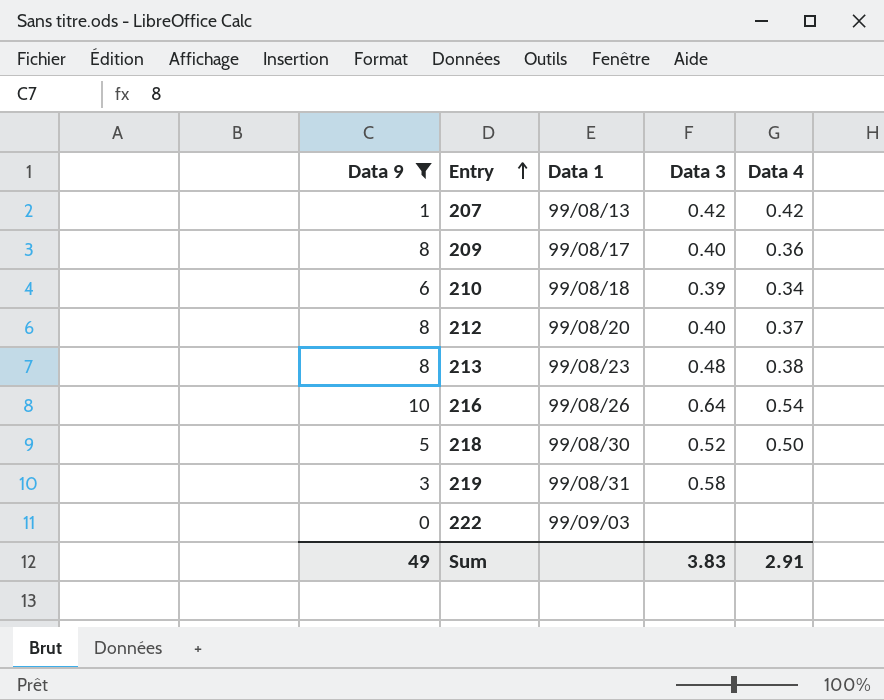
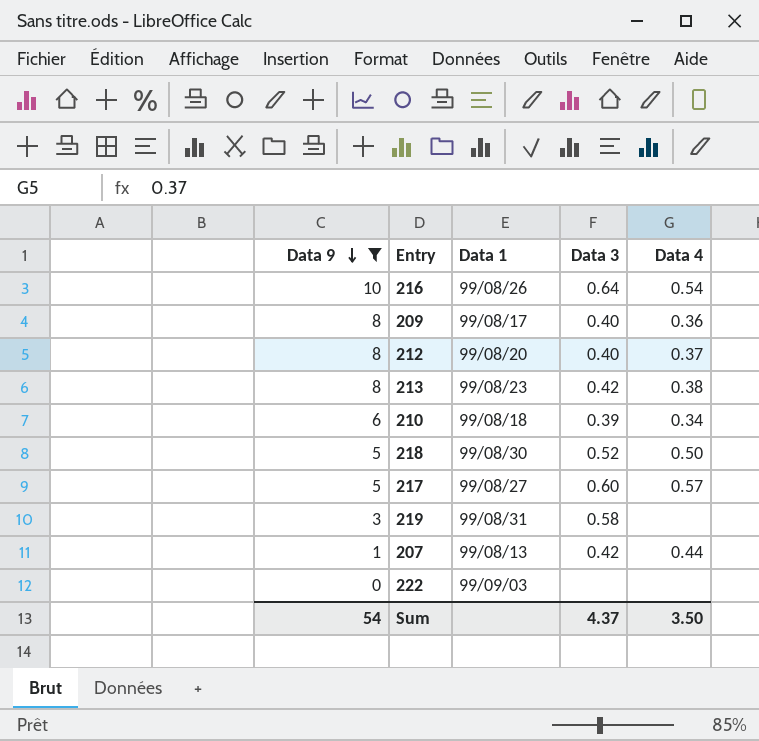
row order: Entry ascending -> Data 9 descending
213 | Data 3: 0.48 -> 0.42
row 217: none -> 5 | 99/08/27 | 0.60 | 0.57
207 | Data 4: 0.42 -> 0.44
Sum | Data 9: 49 -> 54
Sum | Data 3: 3.83 -> 4.37
Sum | Data 4: 2.91 -> 3.50

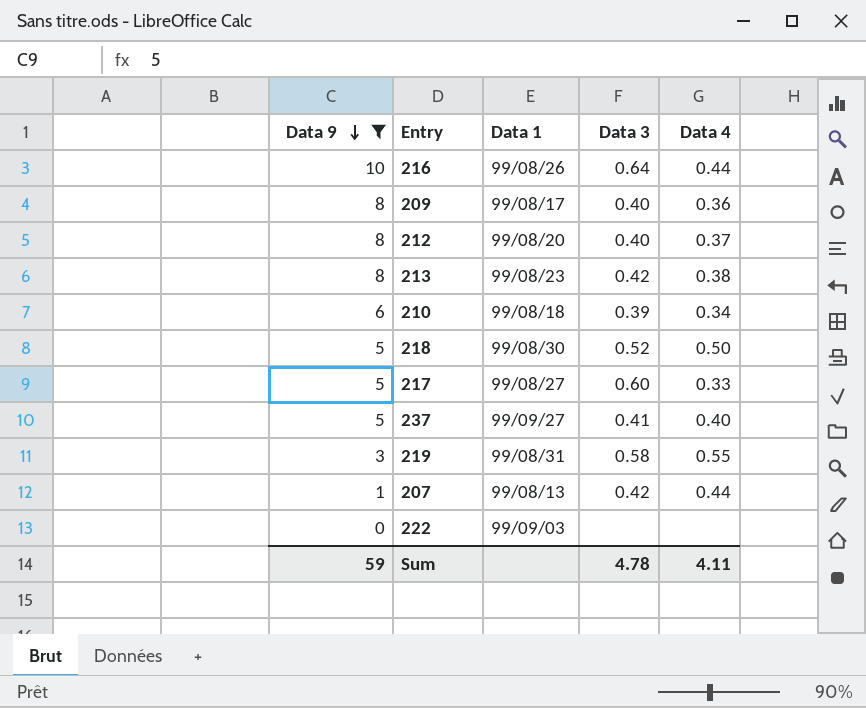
216 | Data 4: 0.54 -> 0.44
217 | Data 4: 0.57 -> 0.33
row 237: none -> 5 | 99/09/27 | 0.41 | 0.40
219 | Data 4: none -> 0.55
Sum | Data 9: 54 -> 59
Sum | Data 3: 4.37 -> 4.78
Sum | Data 4: 3.50 -> 4.11

